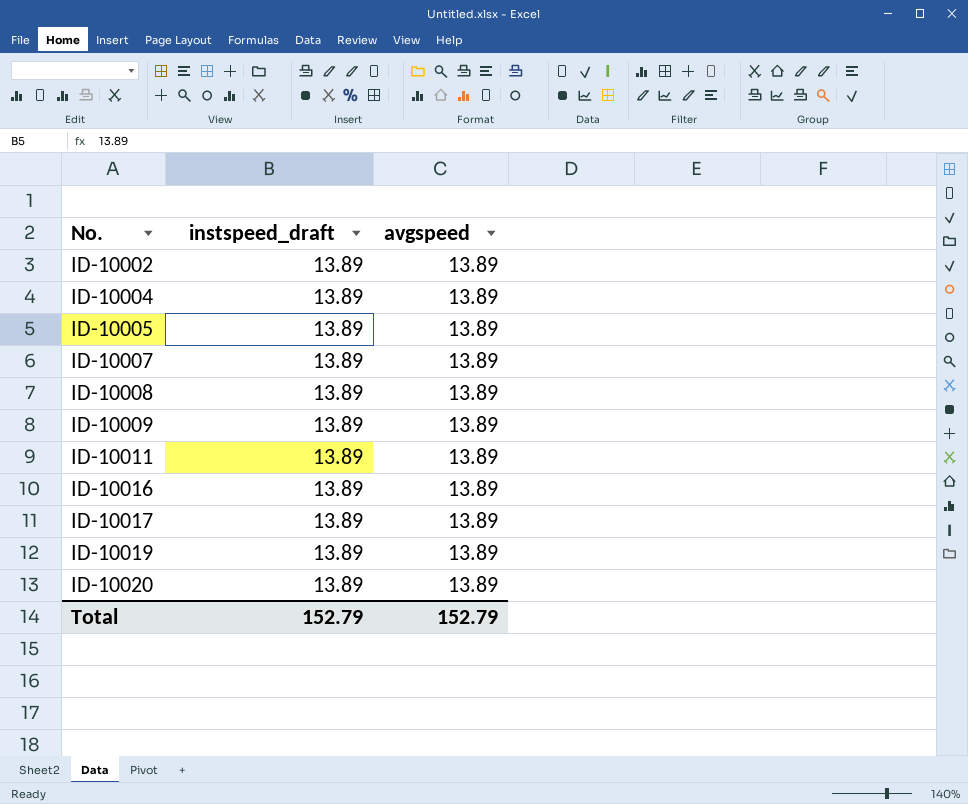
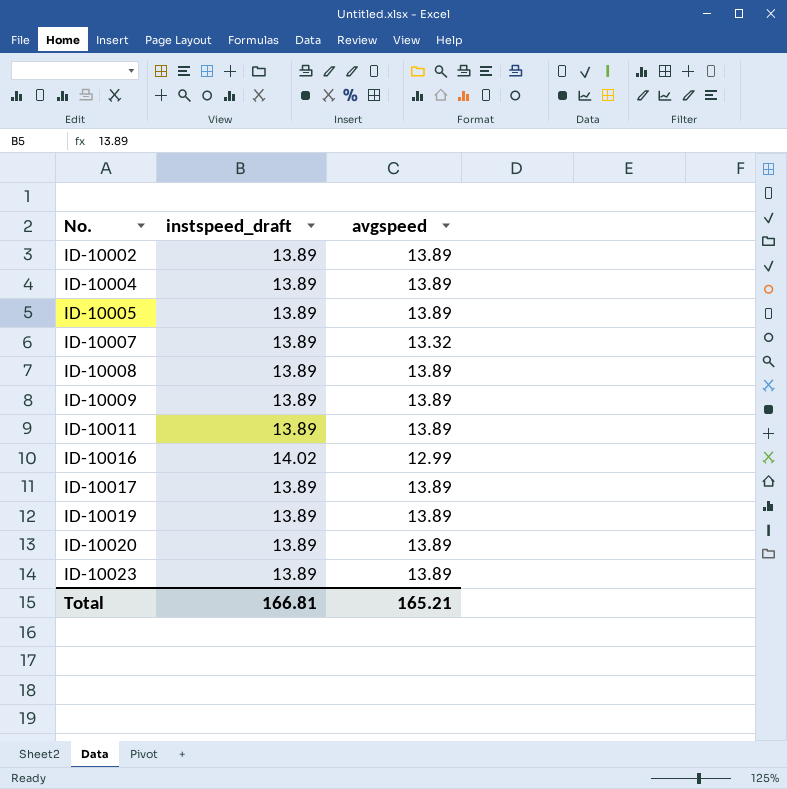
ID-10007 | avgspeed: 13.89 -> 13.32
ID-10016 | instspeed_draft: 13.89 -> 14.02
ID-10016 | avgspeed: 13.89 -> 12.99
row ID-10023: none -> 13.89 | 13.89
Total | instspeed_draft: 152.79 -> 166.81
Total | avgspeed: 152.79 -> 165.21

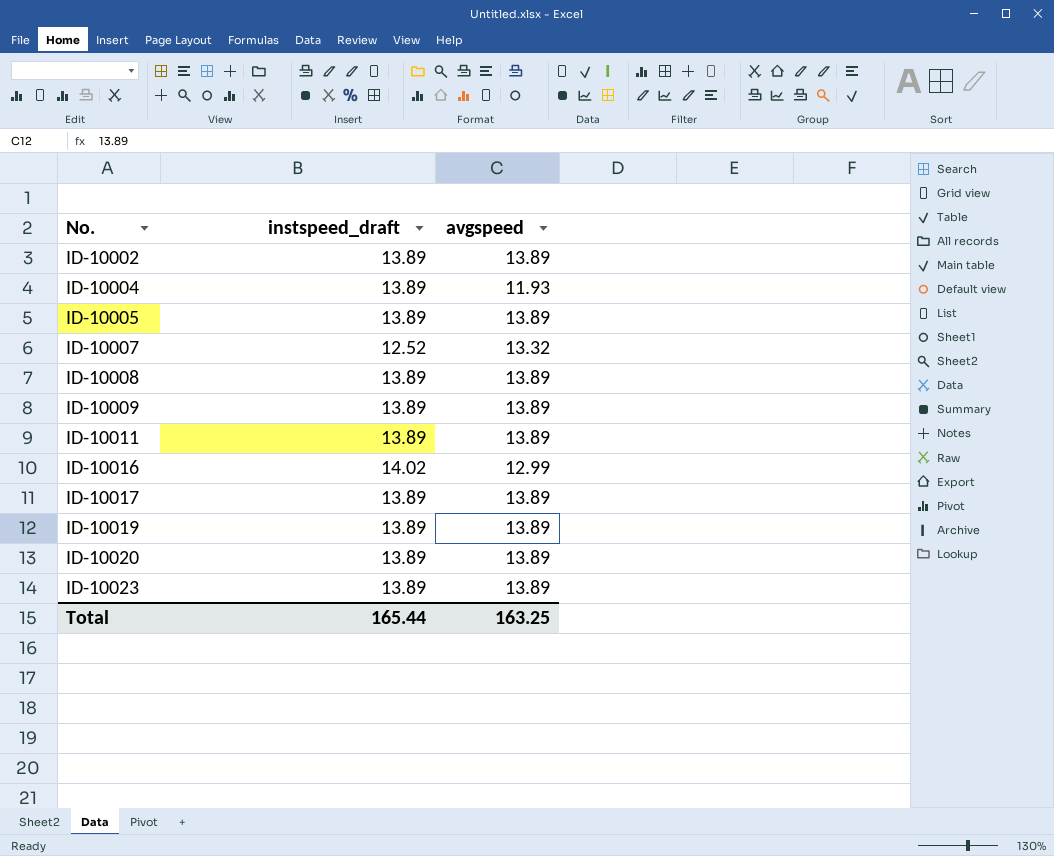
ID-10004 | avgspeed: 13.89 -> 11.93
ID-10007 | instspeed_draft: 13.89 -> 12.52
Total | instspeed_draft: 166.81 -> 165.44
Total | avgspeed: 165.21 -> 163.25

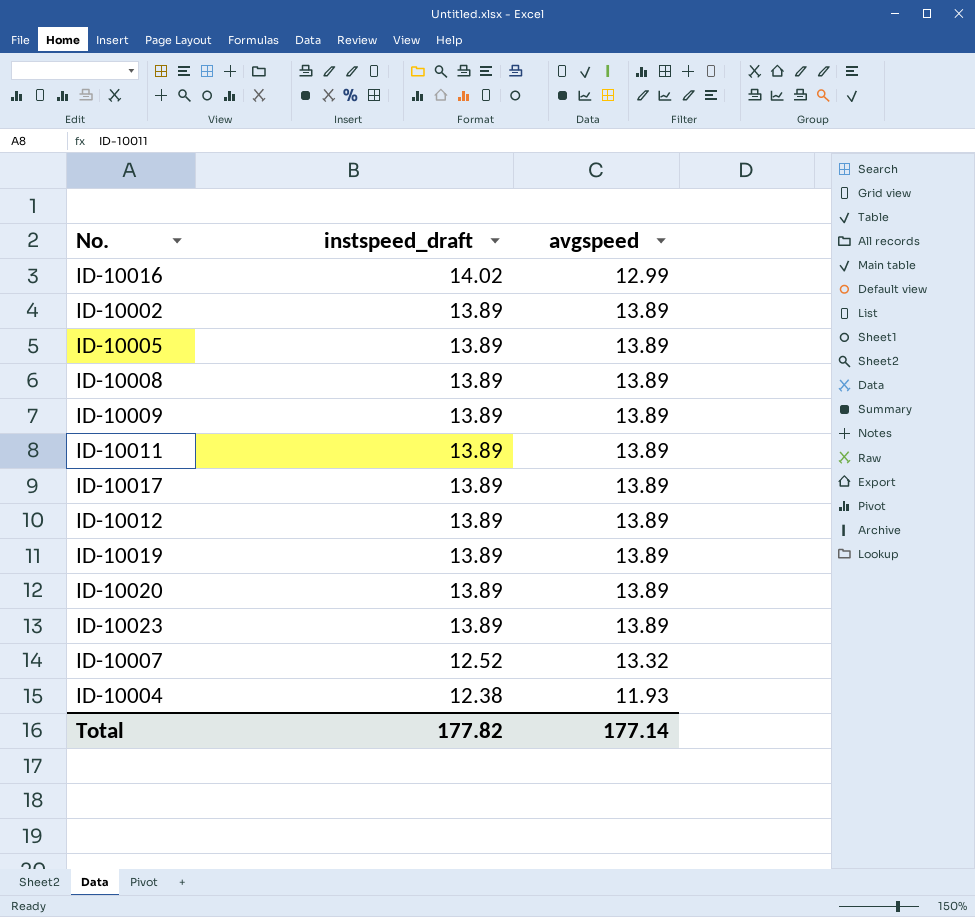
row order: No. ascending -> instspeed_draft descending
row ID-10012: none -> 13.89 | 13.89
ID-10004 | instspeed_draft: 13.89 -> 12.38
Total | instspeed_draft: 165.44 -> 177.82
Total | avgspeed: 163.25 -> 177.14

